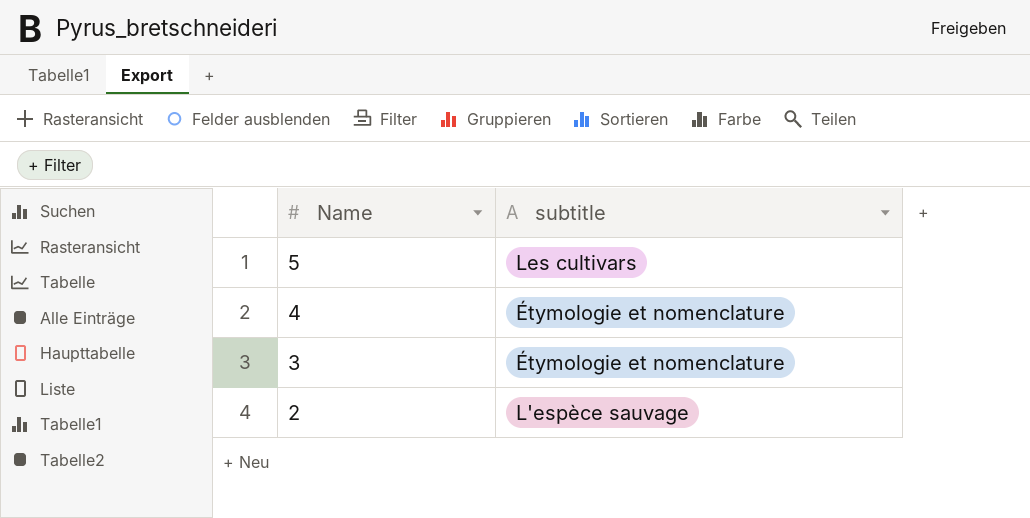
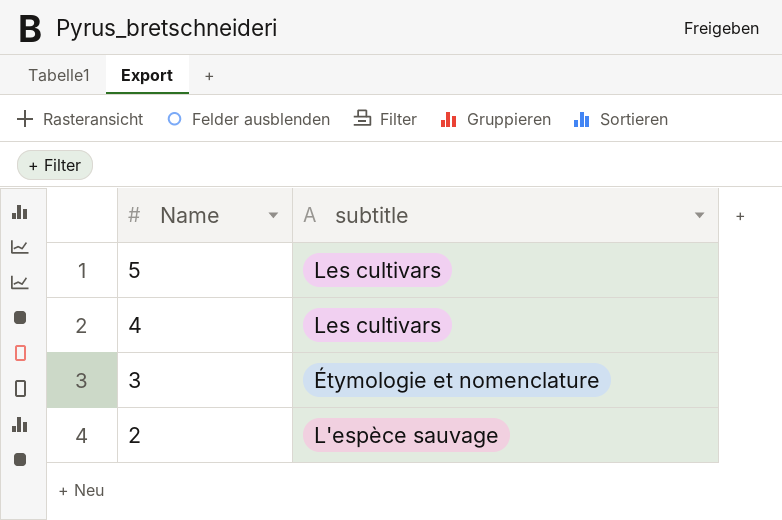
4 | subtitle: Étymologie et nomenclature -> Les cultivars

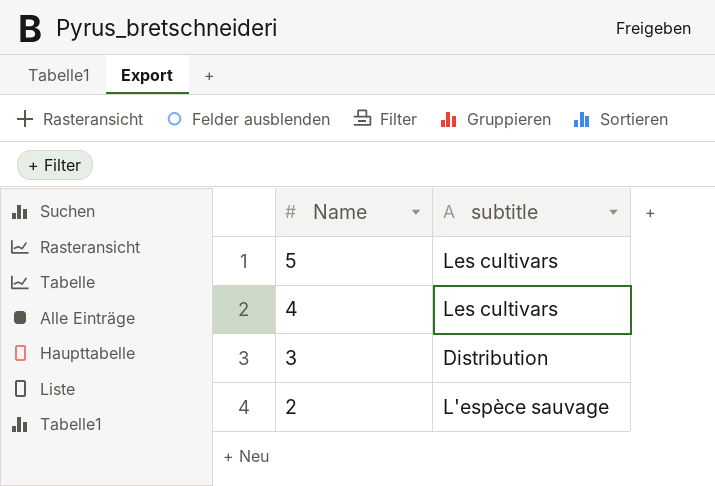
3 | subtitle: Étymologie et nomenclature -> Distribution

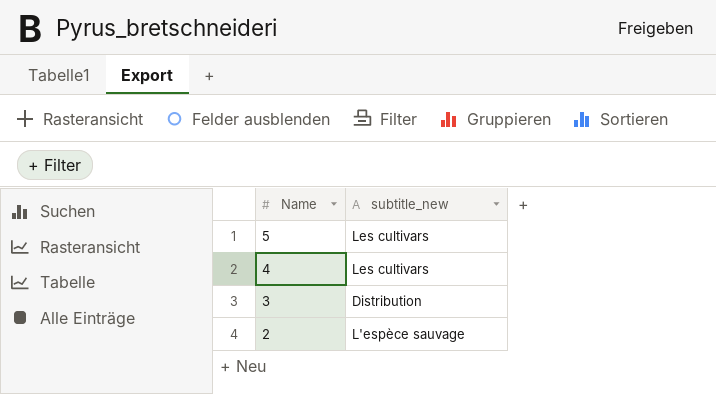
column name: subtitle -> subtitle_new

